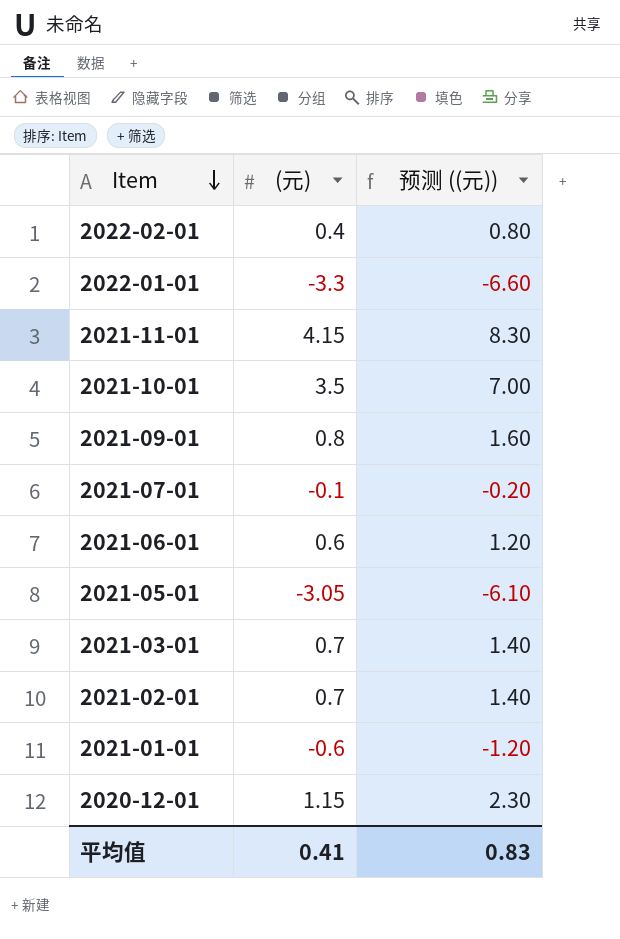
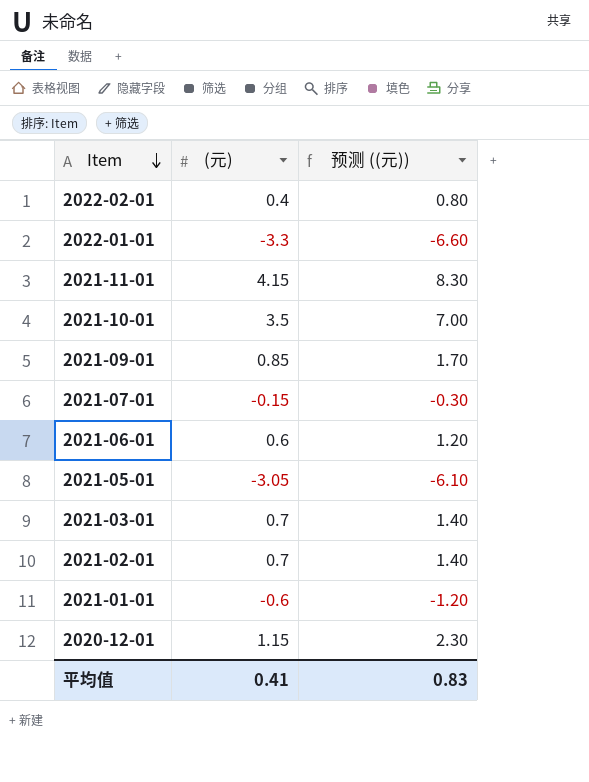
2021-09-01 | (元): 0.8 -> 0.85
2021-09-01 | 预测 ((元)): 1.60 -> 1.70
2021-07-01 | (元): -0.1 -> -0.15
2021-07-01 | 预测 ((元)): -0.20 -> -0.30

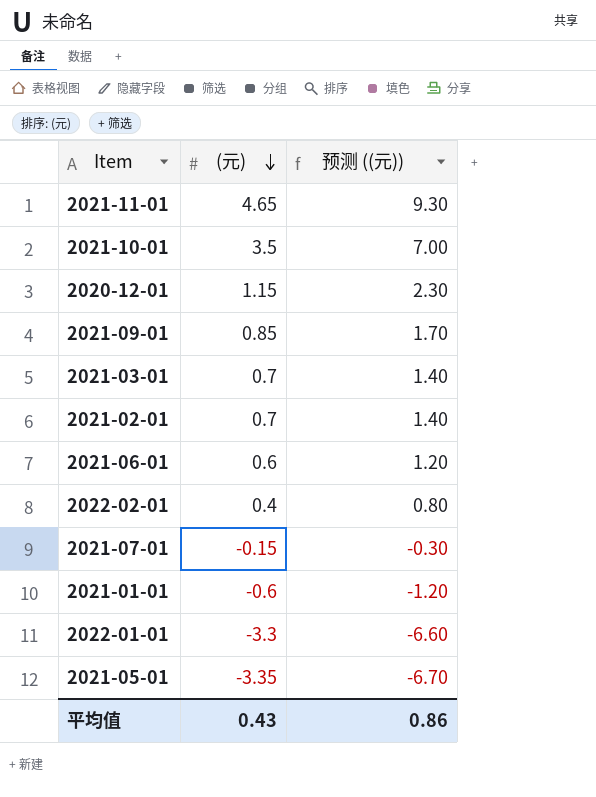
row order: Item descending -> (元) descending
2021-11-01 | (元): 4.15 -> 4.65
2021-11-01 | 预测 ((元)): 8.30 -> 9.30
2021-05-01 | (元): -3.05 -> -3.35
2021-05-01 | 预测 ((元)): -6.10 -> -6.70
平均值 | (元): 0.41 -> 0.43
平均值 | 预测 ((元)): 0.83 -> 0.86

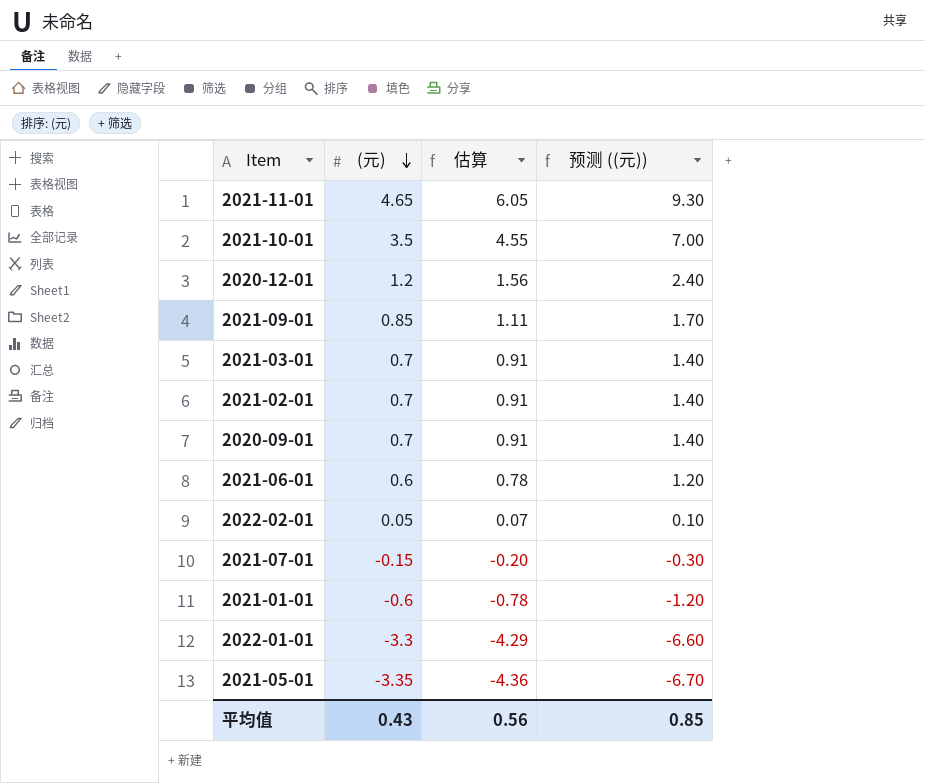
column 估算 | formula: none -> [(元)] * 1.3
2020-12-01 | (元): 1.15 -> 1.2
2020-12-01 | 预测 ((元)): 2.30 -> 2.40
row 2020-09-01: none -> 0.7 | 0.91 | 1.40
2022-02-01 | (元): 0.4 -> 0.05
2022-02-01 | 预测 ((元)): 0.80 -> 0.10
平均值 | 预测 ((元)): 0.86 -> 0.85

